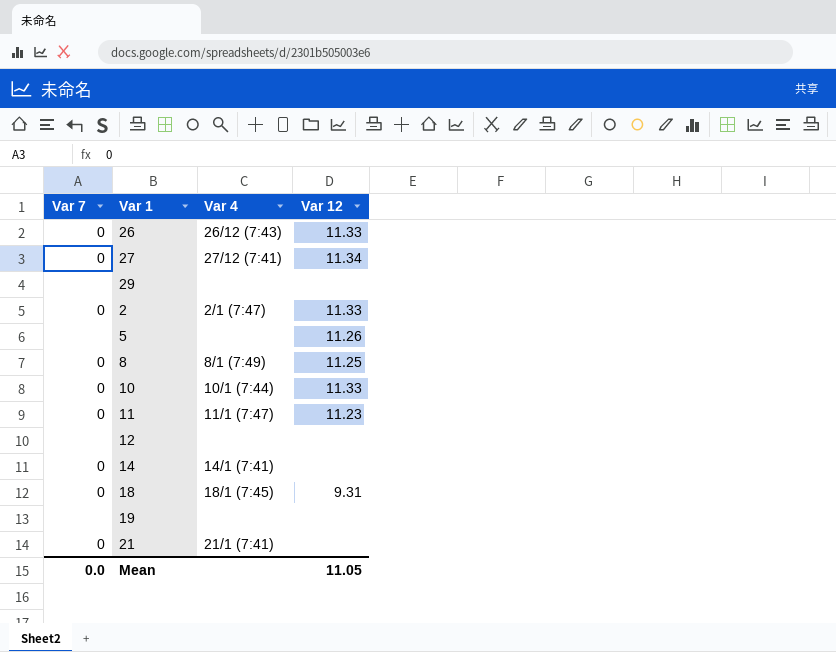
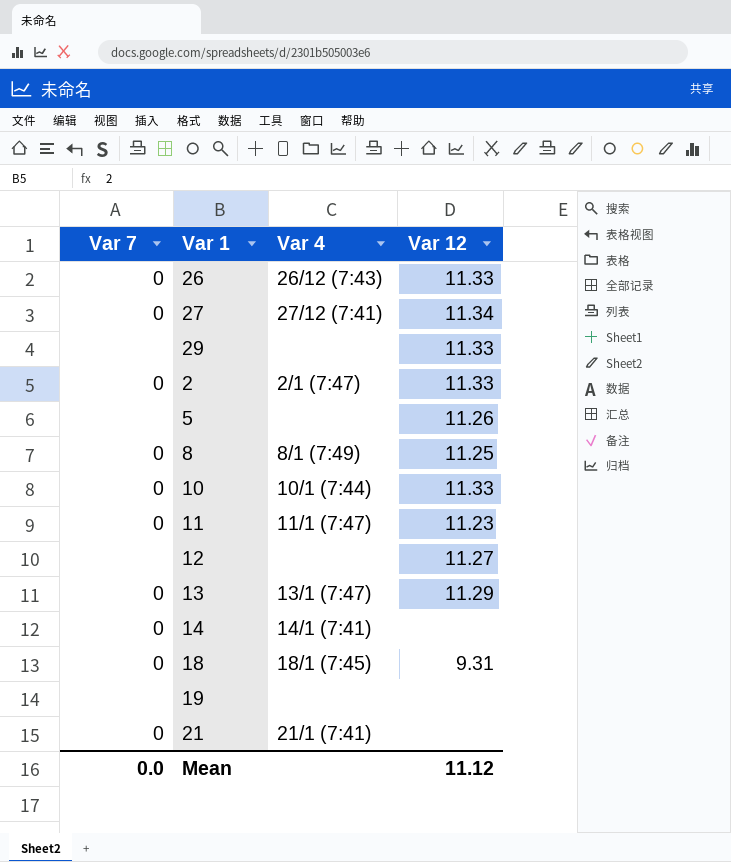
29 | Var 12: none -> 11.33
12 | Var 12: none -> 11.27
row 13: none -> 0 | 13/1 (7:47) | 11.29
Mean | Var 12: 11.05 -> 11.12

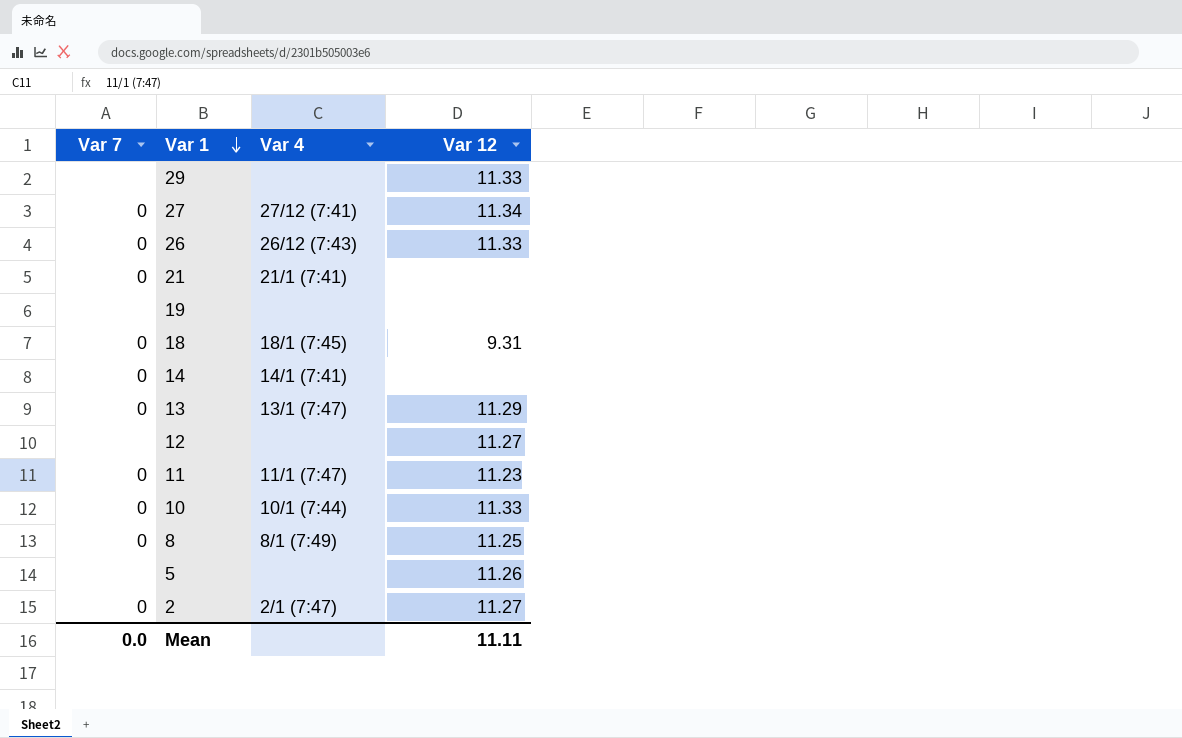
row order: none -> Var 1 descending
2 | Var 12: 11.33 -> 11.27
Mean | Var 12: 11.12 -> 11.11

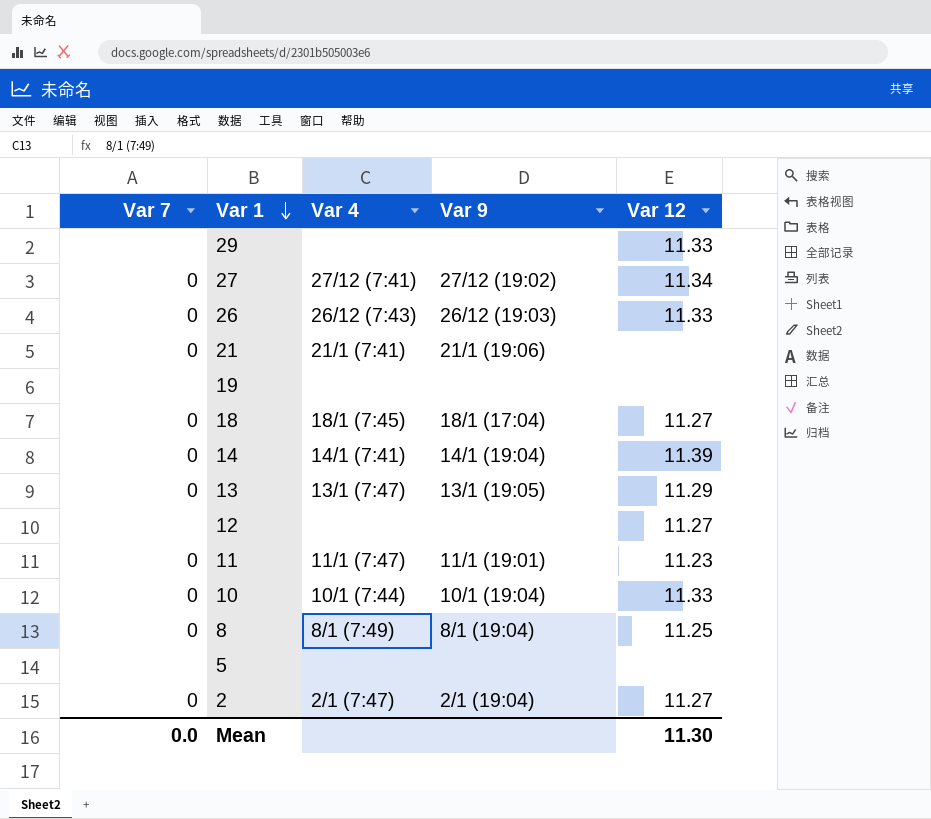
column Var 9 | position: none -> 4
18 | Var 12: 9.31 -> 11.27
14 | Var 12: none -> 11.39
5 | Var 12: 11.26 -> none
Mean | Var 12: 11.11 -> 11.30

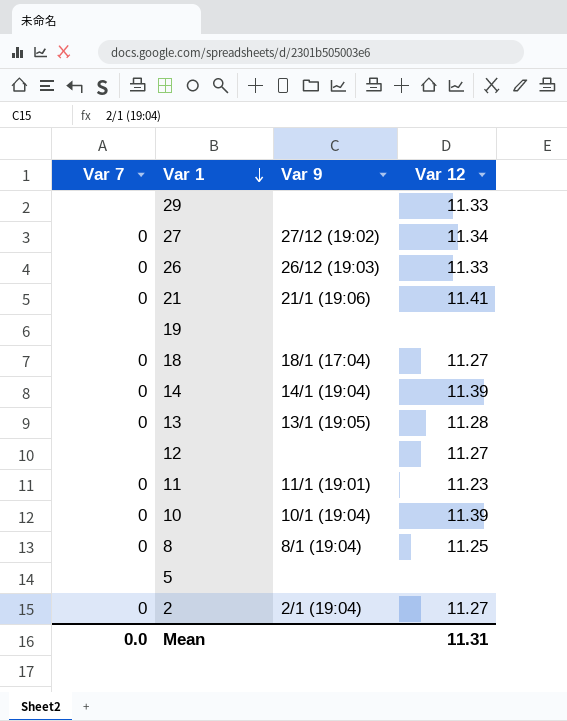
column Var 4 | position: 3 -> none
21 | Var 12: none -> 11.41
13 | Var 12: 11.29 -> 11.28
10 | Var 12: 11.33 -> 11.39
Mean | Var 12: 11.30 -> 11.31

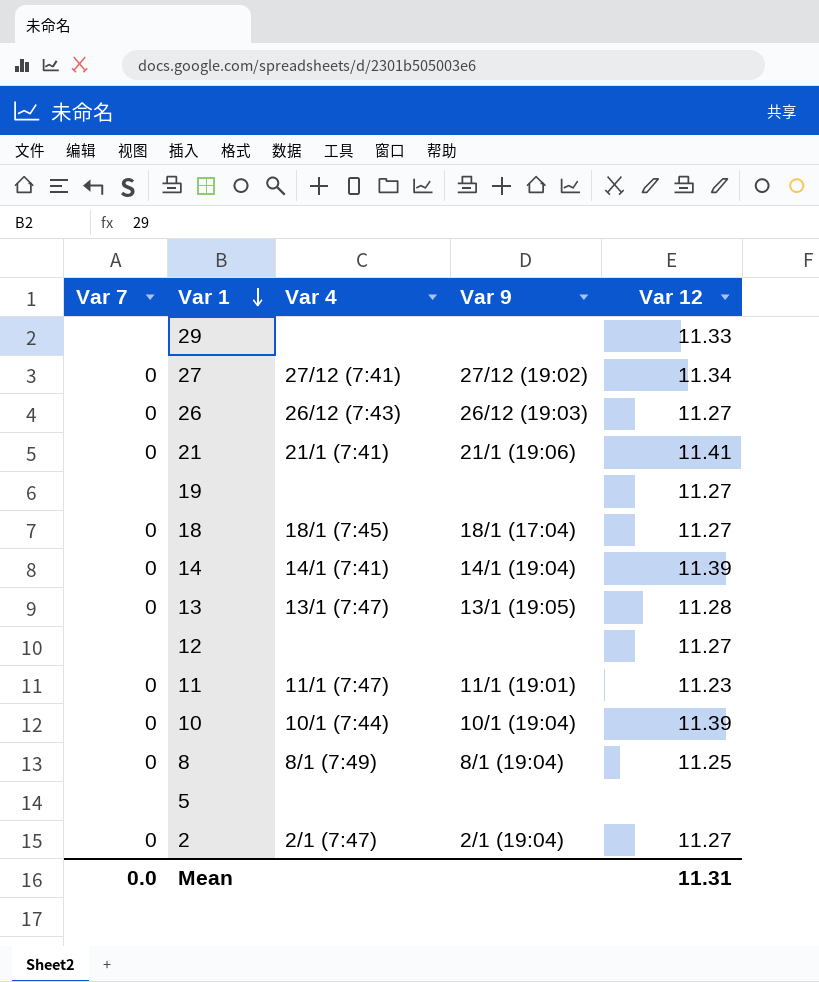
column Var 4 | position: none -> 3
26 | Var 12: 11.33 -> 11.27
19 | Var 12: none -> 11.27

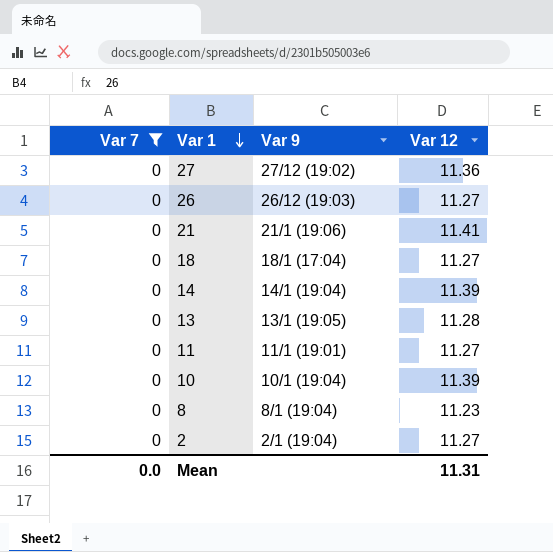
filter: none -> Var 7 = 0
column Var 4 | position: 3 -> none
27 | Var 12: 11.34 -> 11.36
11 | Var 12: 11.23 -> 11.27
8 | Var 12: 11.25 -> 11.23

